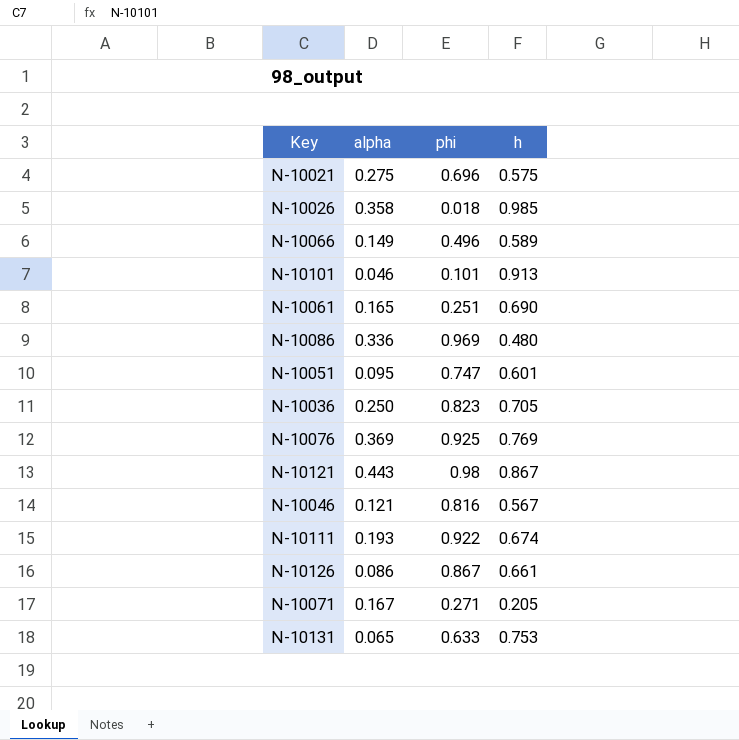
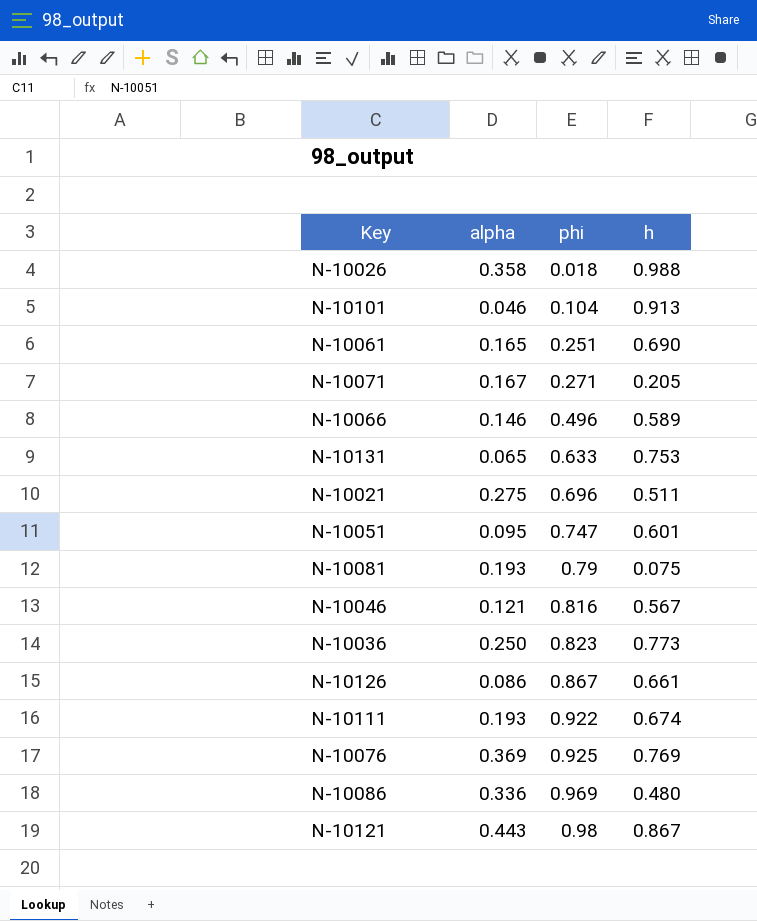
row order: none -> phi ascending
N-10026 | h: 0.985 -> 0.988
N-10101 | phi: 0.101 -> 0.104
N-10066 | alpha: 0.149 -> 0.146
N-10021 | h: 0.575 -> 0.511
row N-10081: none -> 0.193 | 0.79 | 0.075
N-10036 | h: 0.705 -> 0.773

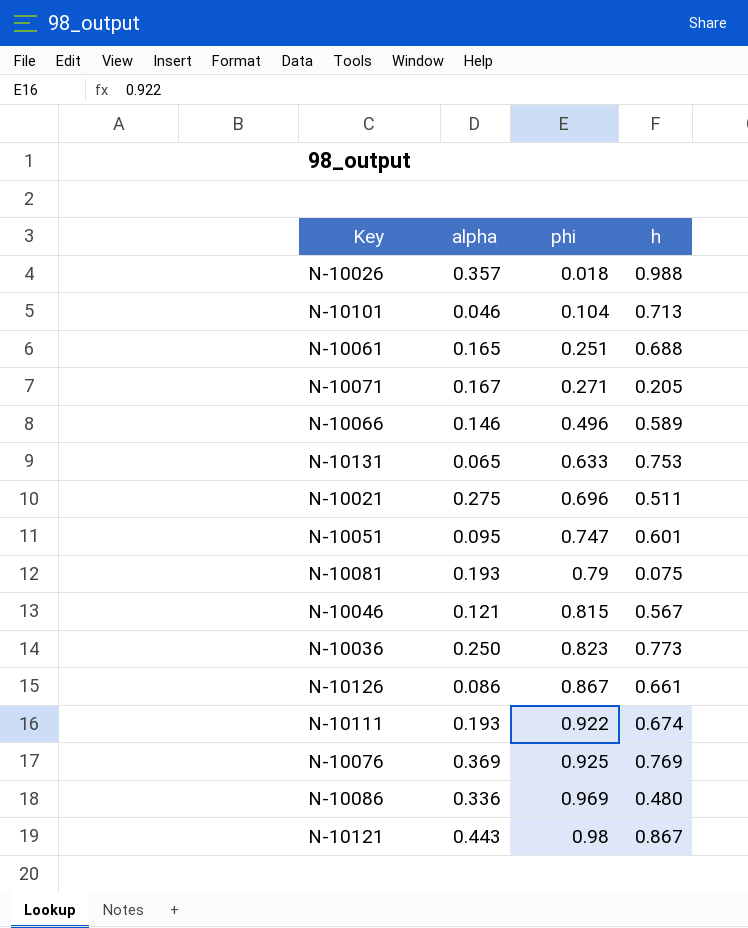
N-10026 | alpha: 0.358 -> 0.357
N-10101 | h: 0.913 -> 0.713
N-10061 | h: 0.690 -> 0.688
N-10046 | phi: 0.816 -> 0.815

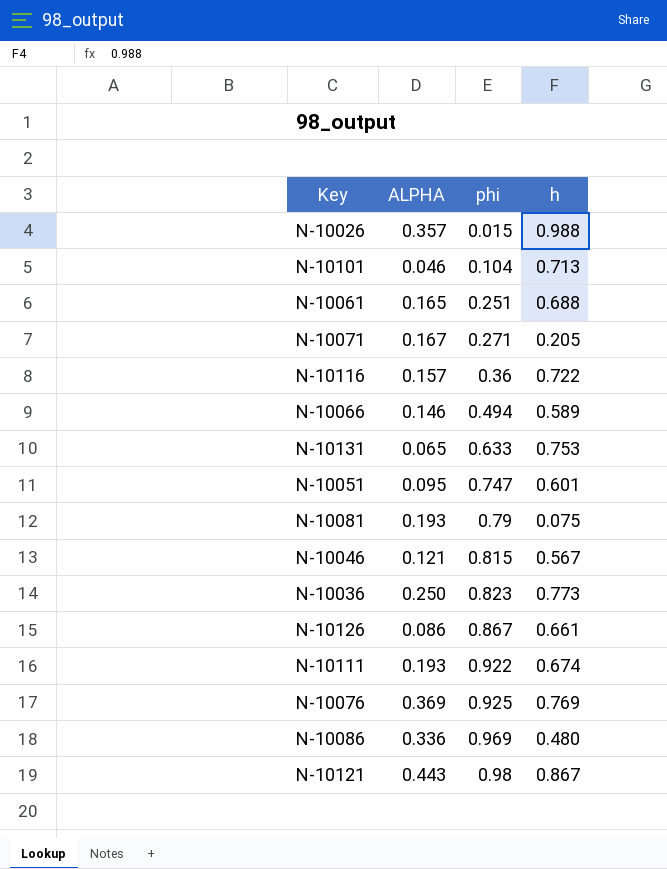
column name: alpha -> ALPHA
row N-10021: 0.275 | 0.696 | 0.511 -> none
N-10026 | phi: 0.018 -> 0.015
row N-10116: none -> 0.157 | 0.36 | 0.722
N-10066 | phi: 0.496 -> 0.494

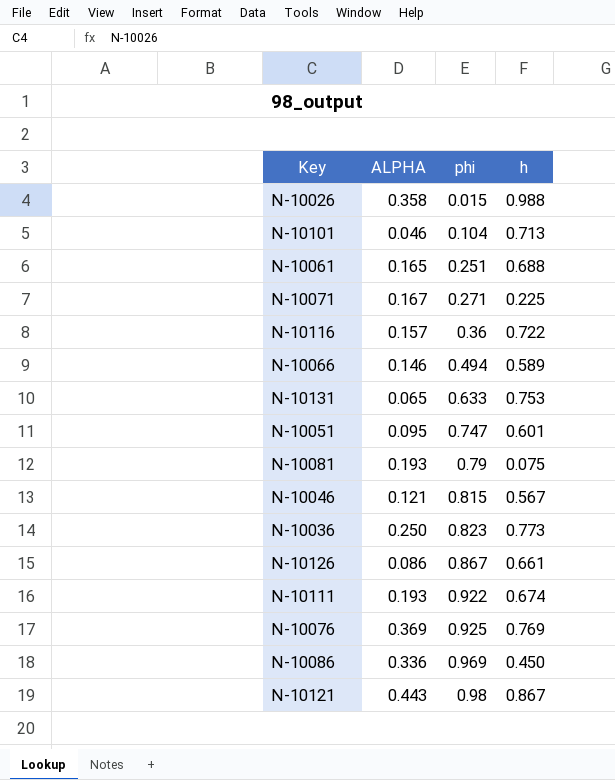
N-10026 | ALPHA: 0.357 -> 0.358
N-10071 | h: 0.205 -> 0.225
N-10086 | h: 0.480 -> 0.450

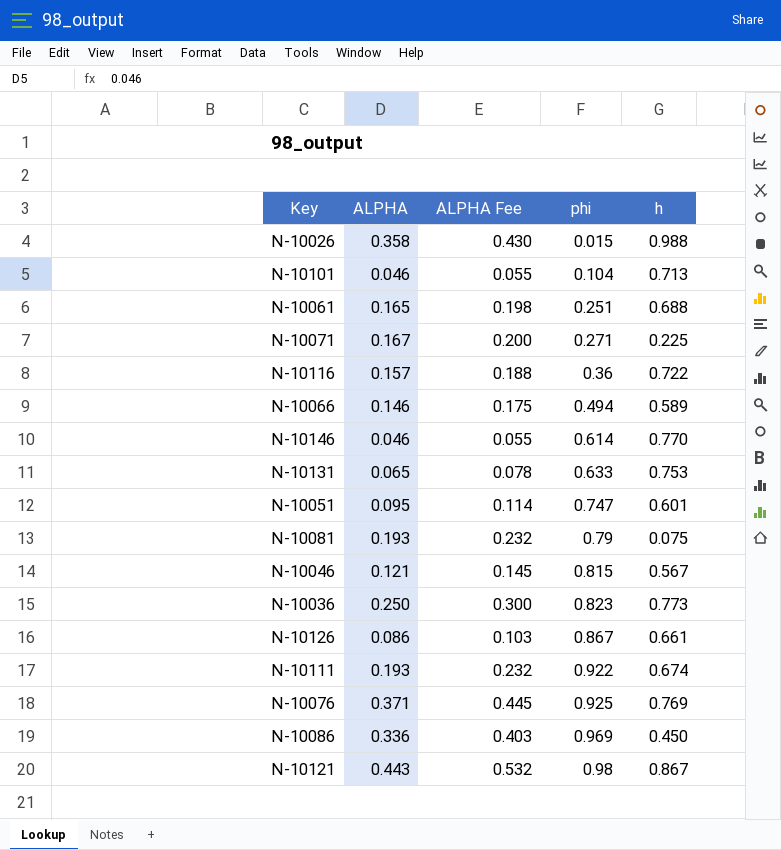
column ALPHA Fee | formula: none -> [ALPHA] * 1.2
row N-10146: none -> 0.046 | 0.055 | 0.614 | 0.770
N-10076 | ALPHA: 0.369 -> 0.371

